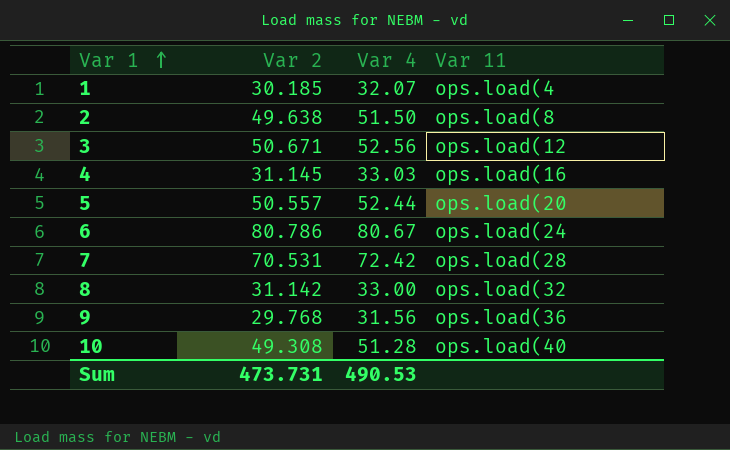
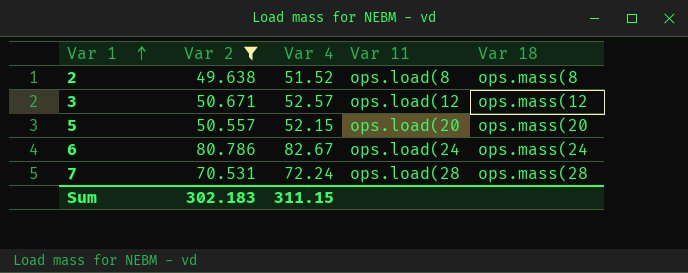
filter: none -> Var 2 >= 49.638
column Var 18 | position: none -> 5
2 | Var 4: 51.50 -> 51.52
3 | Var 4: 52.56 -> 52.57
5 | Var 4: 52.44 -> 52.15
6 | Var 4: 80.67 -> 82.67
7 | Var 4: 72.42 -> 72.24
Sum | Var 2: 473.731 -> 302.183
Sum | Var 4: 490.53 -> 311.15

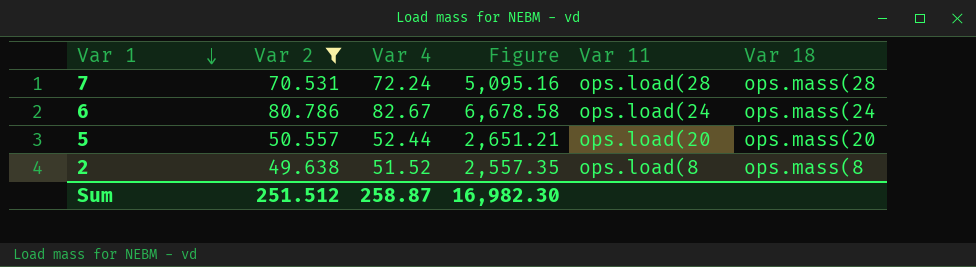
row order: Var 1 ascending -> Var 1 descending
column Figure | formula: none -> [Var 2] * [Var 4]
row 3: 50.671 | 52.57 | ops.load(12 | ops.mass(12 -> none
5 | Var 4: 52.15 -> 52.44
Sum | Var 2: 302.183 -> 251.512
Sum | Var 4: 311.15 -> 258.87

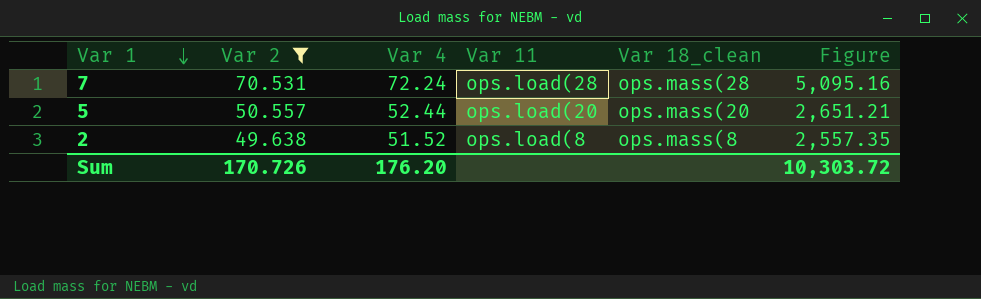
column name: Var 18 -> Var 18_clean
column Figure | position: 4 -> 6
row 6: 80.786 | 82.67 | 6,678.58 | ops.load(24 | ops.mass(24 -> none
Sum | Var 2: 251.512 -> 170.726
Sum | Var 4: 258.87 -> 176.20
Sum | Figure: 16,982.30 -> 10,303.72

